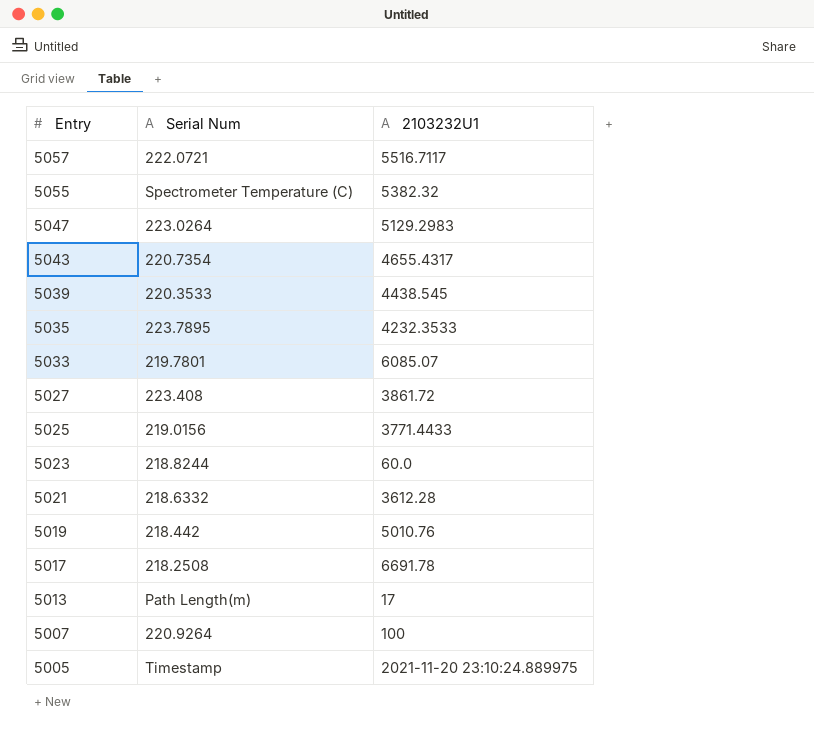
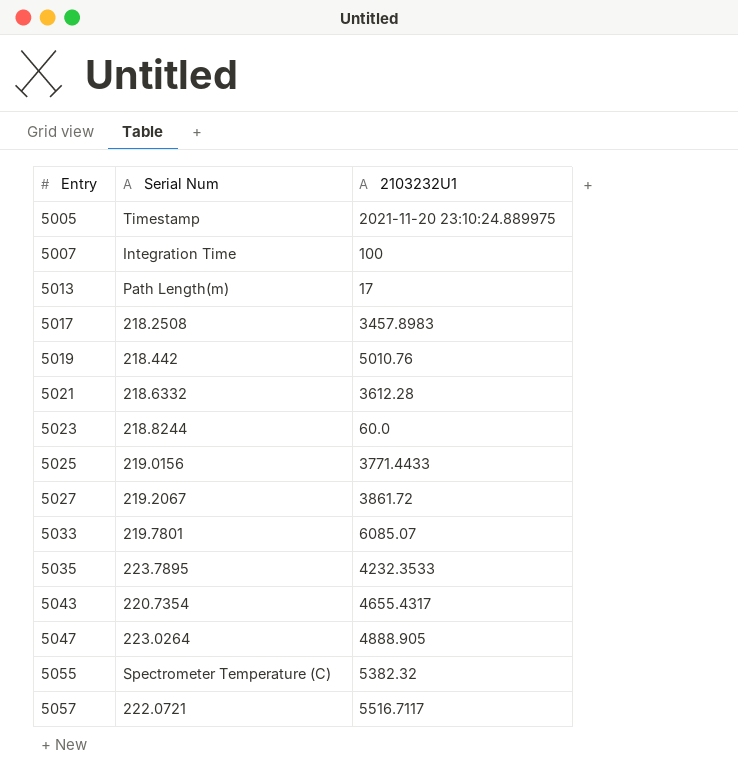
row order: Entry descending -> Entry ascending
row 5039: 220.3533 | 4438.545 -> none
5007 | Serial Num: 220.9264 -> Integration Time
5017 | 2103232U1: 6691.78 -> 3457.8983
5027 | Serial Num: 223.408 -> 219.2067
5047 | 2103232U1: 5129.2983 -> 4888.905

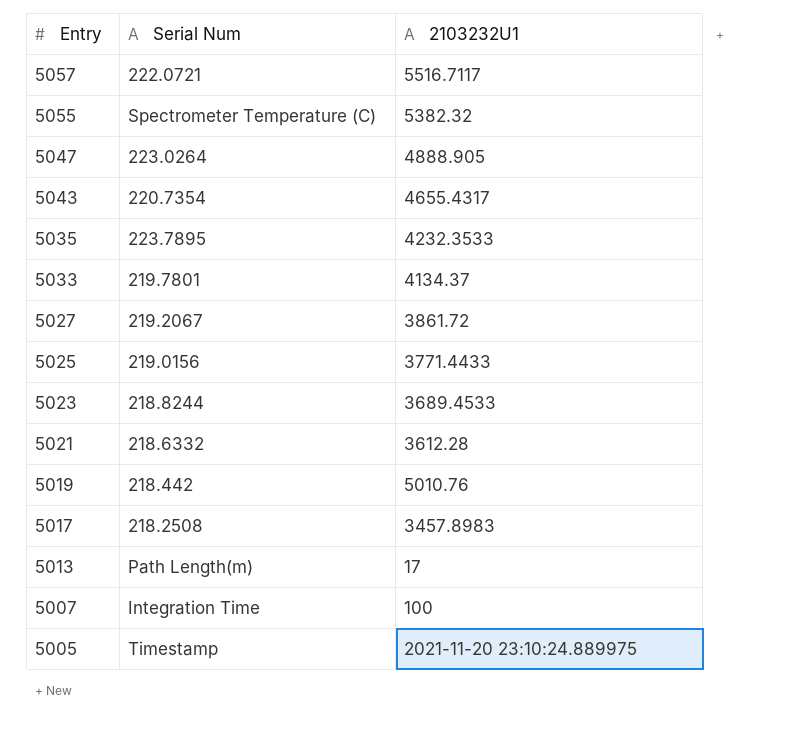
row order: Entry ascending -> Entry descending
5033 | 2103232U1: 6085.07 -> 4134.37
5023 | 2103232U1: 60.0 -> 3689.4533

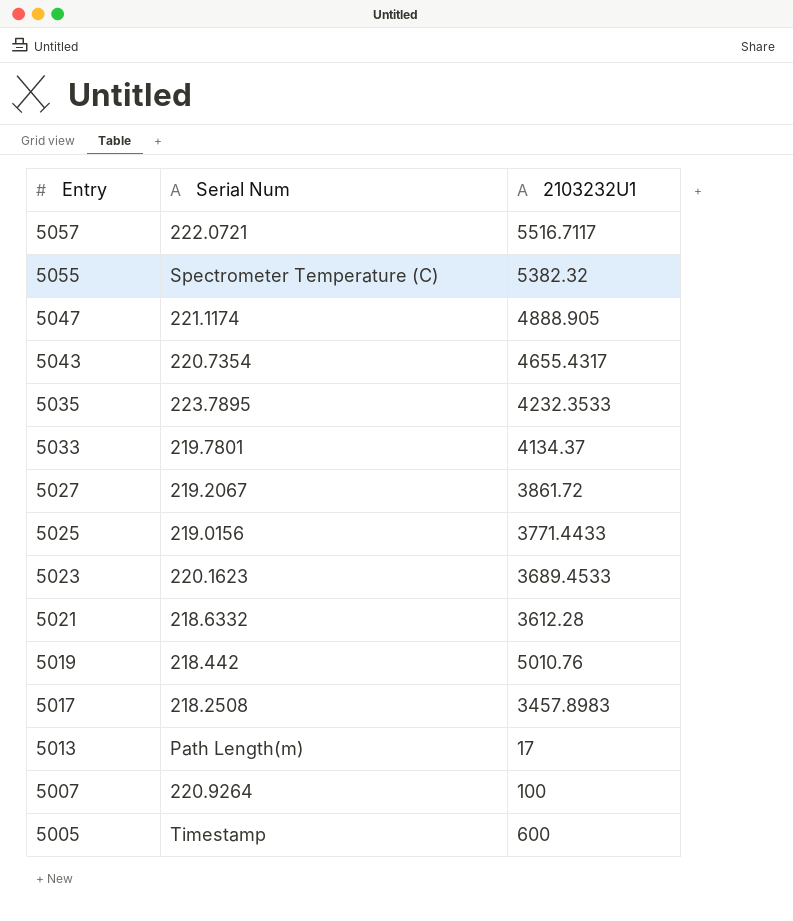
5047 | Serial Num: 223.0264 -> 221.1174
5023 | Serial Num: 218.8244 -> 220.1623
5007 | Serial Num: Integration Time -> 220.9264
5005 | 2103232U1: 2021-11-20 23:10:24.889975 -> 600

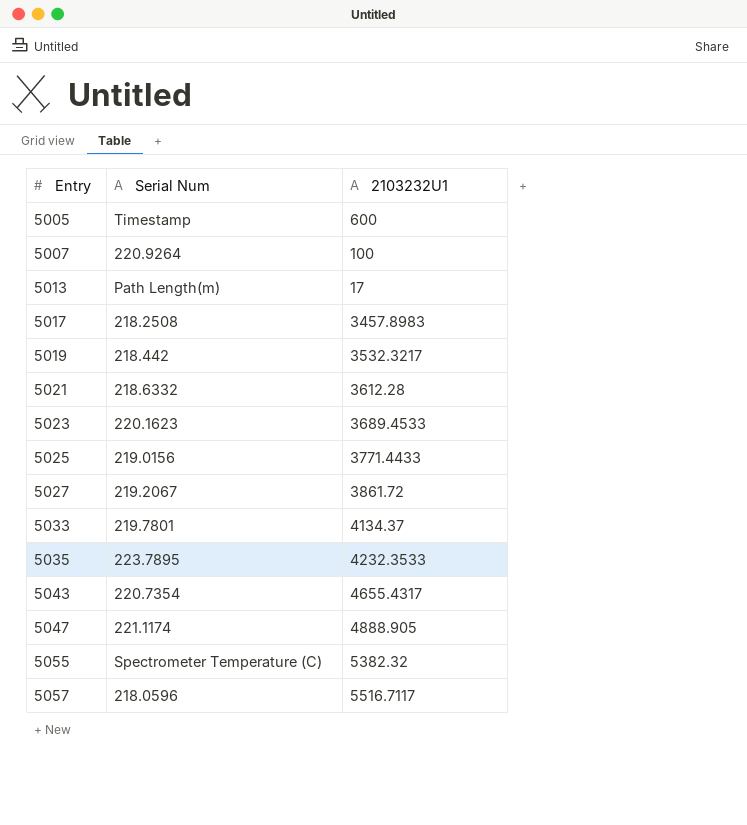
row order: Entry descending -> Entry ascending
5019 | 2103232U1: 5010.76 -> 3532.3217
5057 | Serial Num: 222.0721 -> 218.0596

